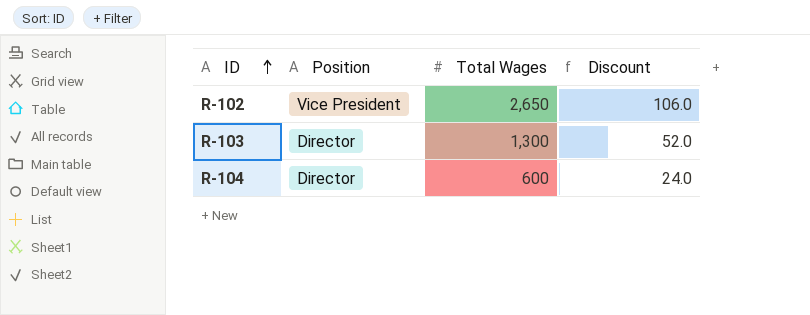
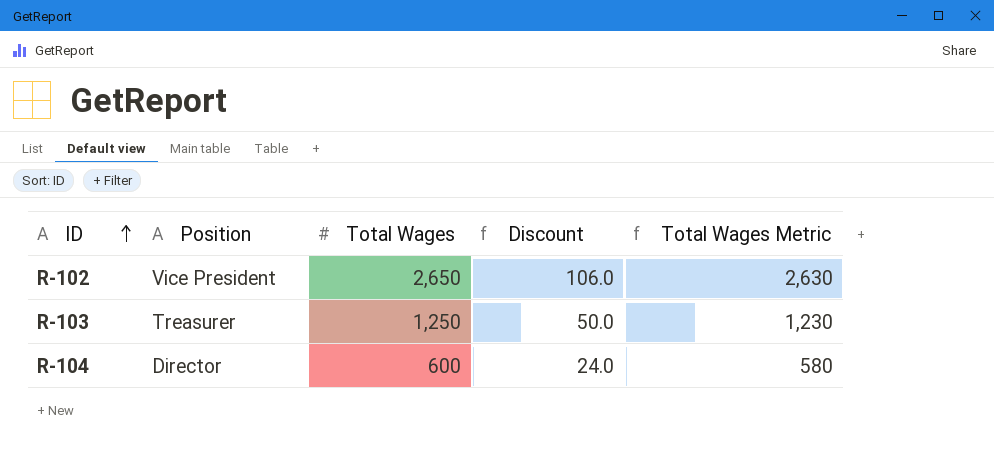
column Total Wages Metric | formula: none -> [Total Wages] - 20
R-103 | Position: Director -> Treasurer
R-103 | Total Wages: 1,300 -> 1,250
R-103 | Discount: 52.0 -> 50.0

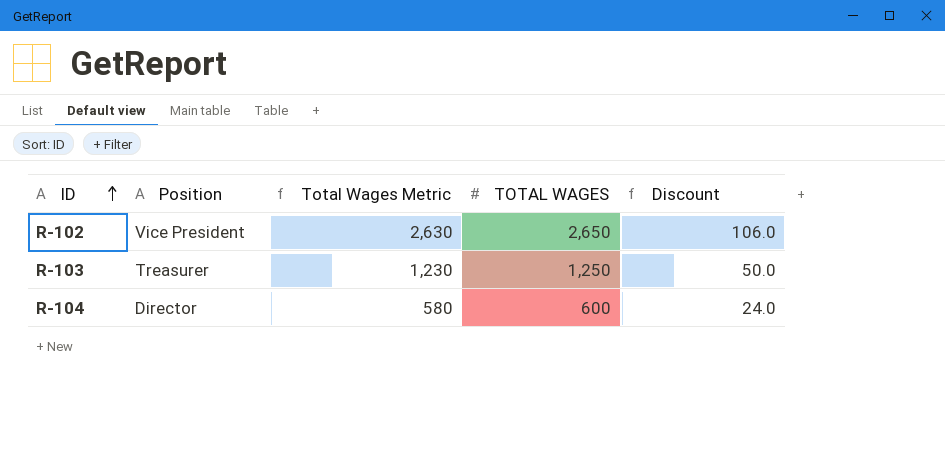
column Total Wages Metric | position: 5 -> 3
column name: Total Wages -> TOTAL WAGES

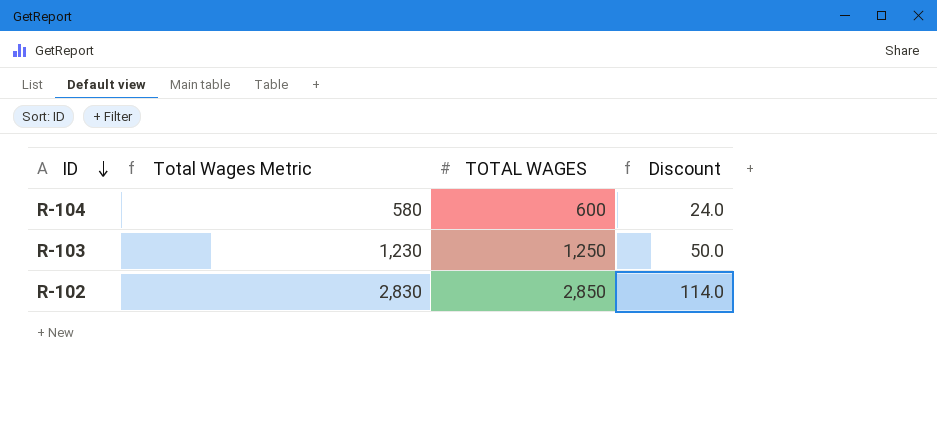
row order: ID ascending -> ID descending
column Position | position: 2 -> none
R-102 | Total Wages Metric: 2,630 -> 2,830
R-102 | TOTAL WAGES: 2,650 -> 2,850
R-102 | Discount: 106.0 -> 114.0

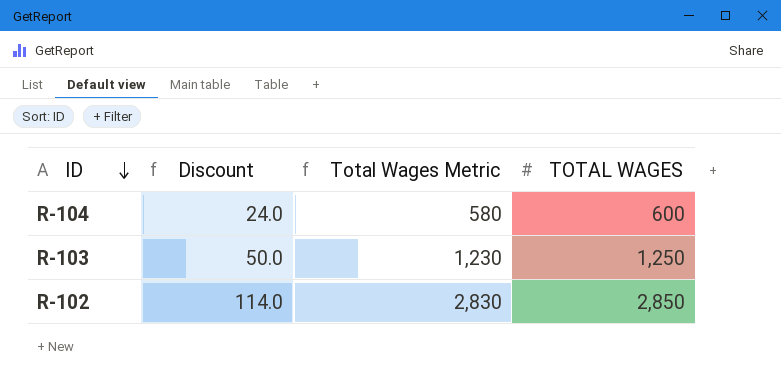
column Discount | position: 4 -> 2

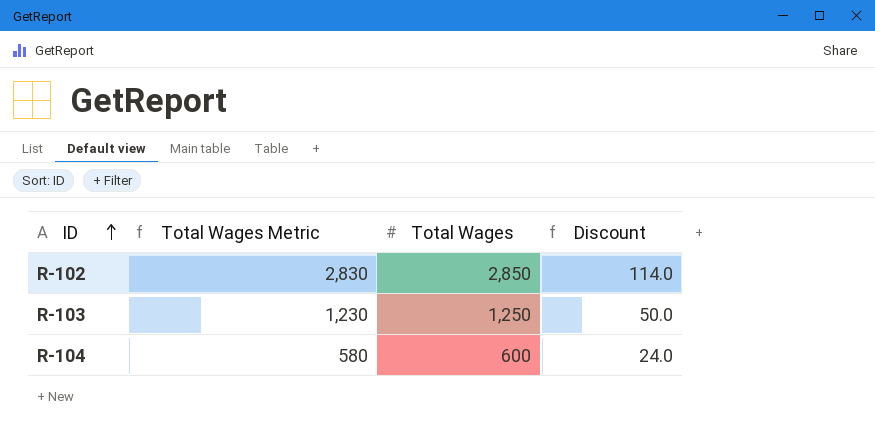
row order: ID descending -> ID ascending
column name: TOTAL WAGES -> Total Wages
column Discount | position: 2 -> 4

